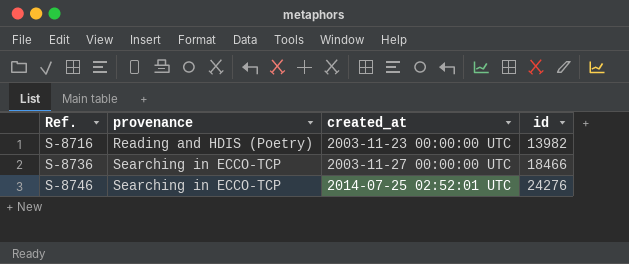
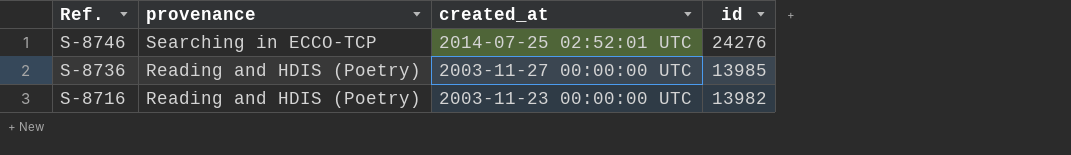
row order: Ref. ascending -> Ref. descending
S-8736 | provenance: Searching in ECCO-TCP -> Reading and HDIS (Poetry)
S-8736 | id: 18466 -> 13985

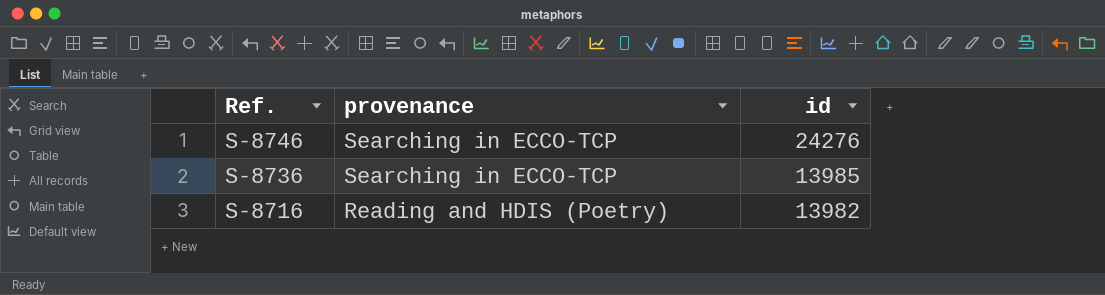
column created_at | position: 3 -> none
S-8736 | provenance: Reading and HDIS (Poetry) -> Searching in ECCO-TCP

